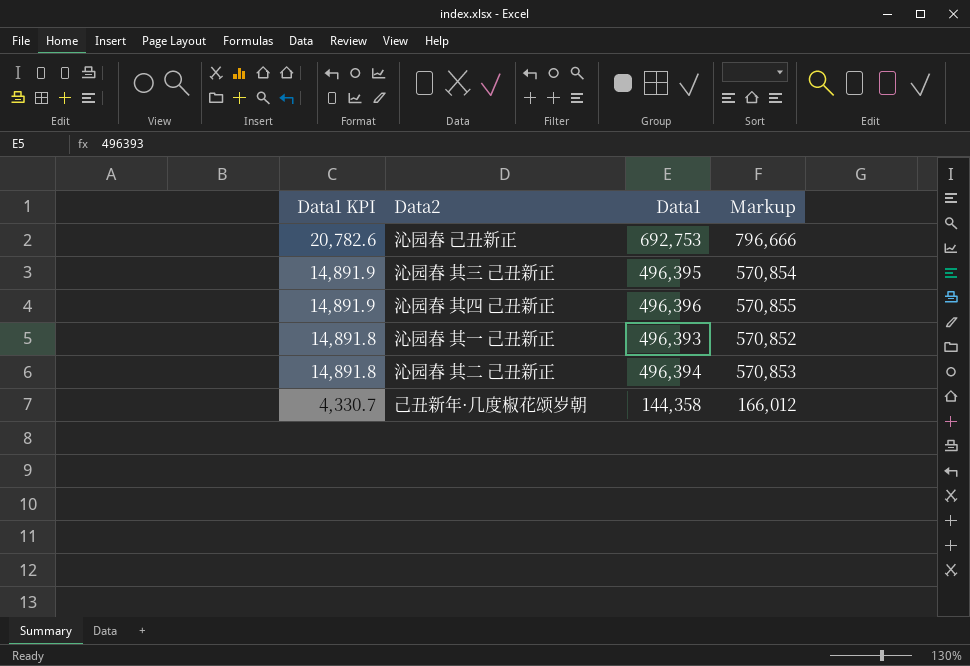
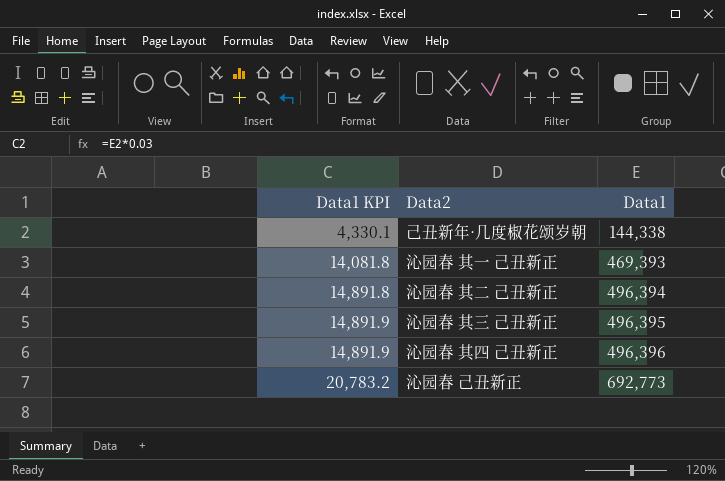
row order: Data1 KPI descending -> Data1 KPI ascending
column Markup | formula: [Data1] * 1.15 -> none
己丑新年·几度椒花颂岁朝 | Data1 KPI: 4,330.7 -> 4,330.1
己丑新年·几度椒花颂岁朝 | Data1: 144,358 -> 144,338
沁园春 其一 己丑新正 | Data1 KPI: 14,891.8 -> 14,081.8
沁园春 其一 己丑新正 | Data1: 496,393 -> 469,393
沁园春 己丑新正 | Data1 KPI: 20,782.6 -> 20,783.2
沁园春 己丑新正 | Data1: 692,753 -> 692,773

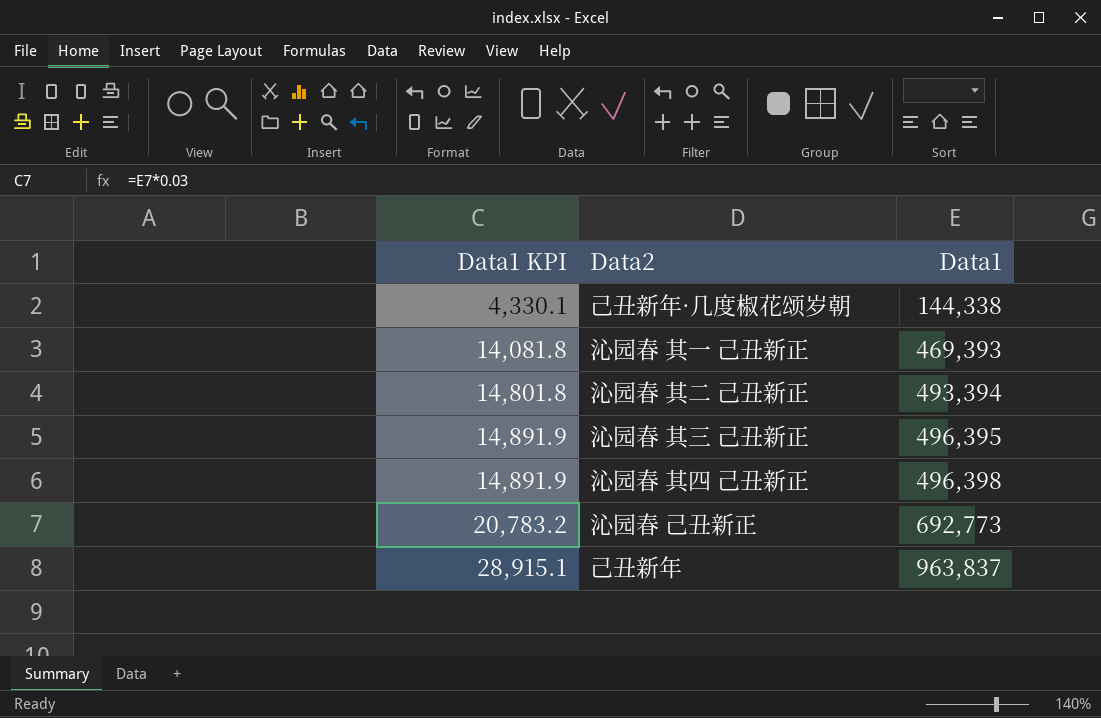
沁园春 其二 己丑新正 | Data1 KPI: 14,891.8 -> 14,801.8
沁园春 其二 己丑新正 | Data1: 496,394 -> 493,394
沁园春 其四 己丑新正 | Data1: 496,396 -> 496,398
row 己丑新年: none -> 28,915.1 | 963,837

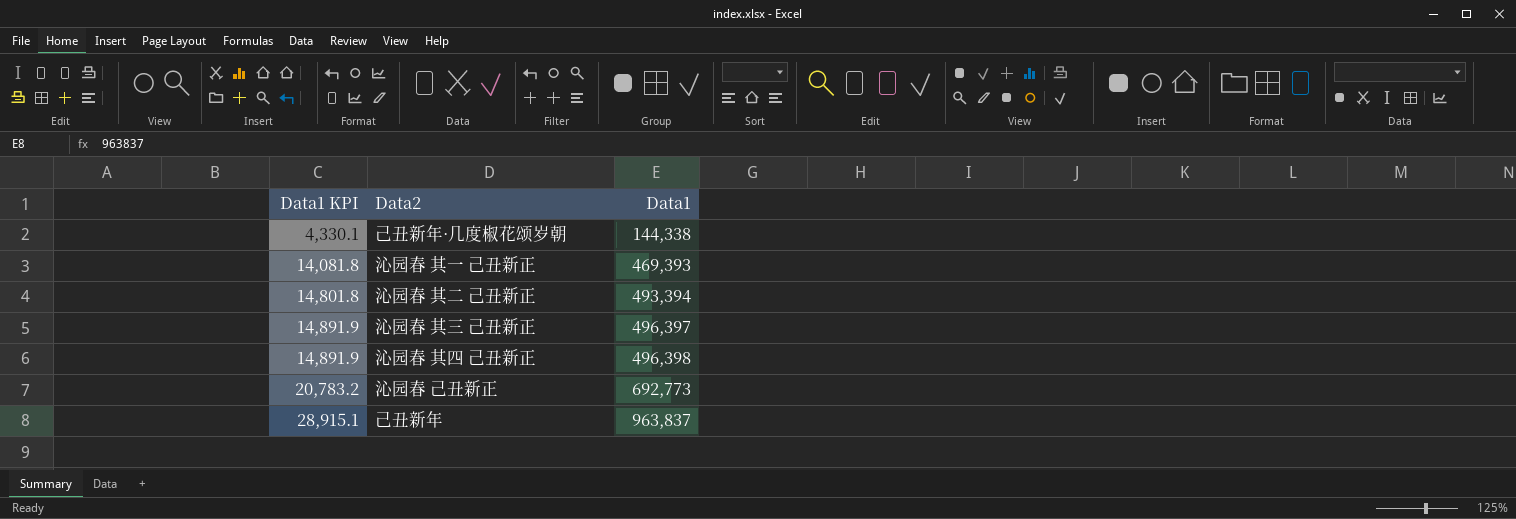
沁园春 其三 己丑新正 | Data1: 496,395 -> 496,397

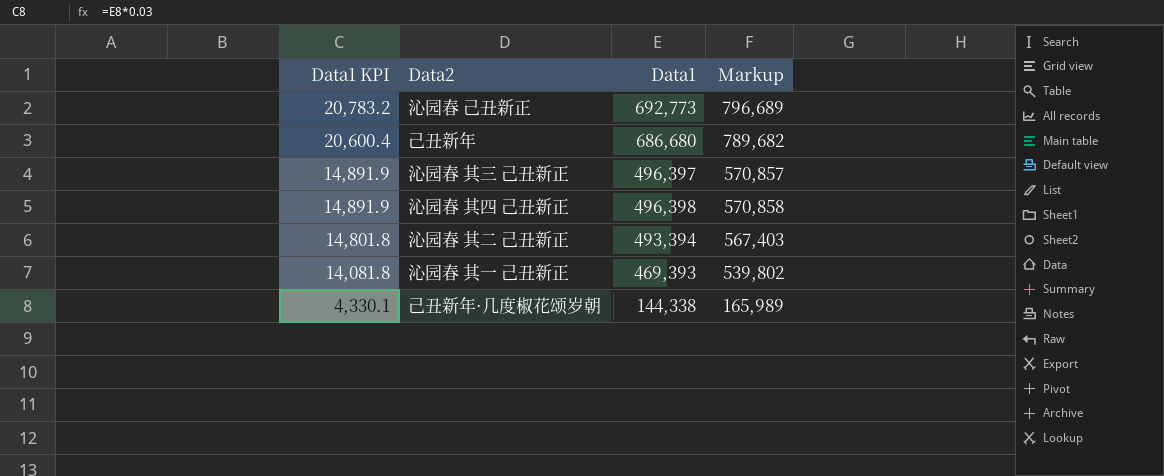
row order: Data1 KPI ascending -> Data1 KPI descending
column Markup | formula: none -> [Data1] * 1.15
己丑新年 | Data1 KPI: 28,915.1 -> 20,600.4
己丑新年 | Data1: 963,837 -> 686,680

